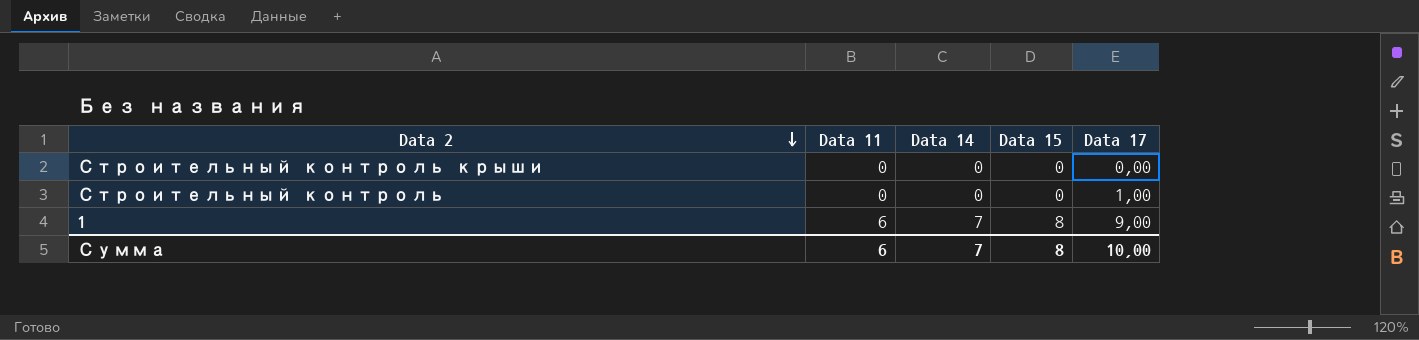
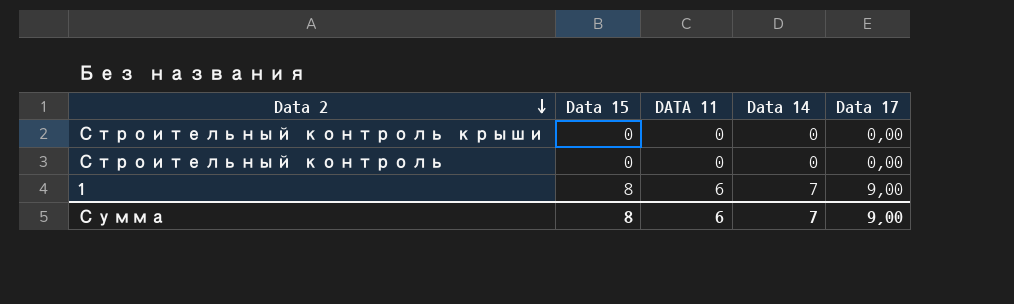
column Data 15 | position: 4 -> 2
column name: Data 11 -> DATA 11
Строительный контроль | Data 17: 1,00 -> 0,00
Сумма | Data 17: 10,00 -> 9,00

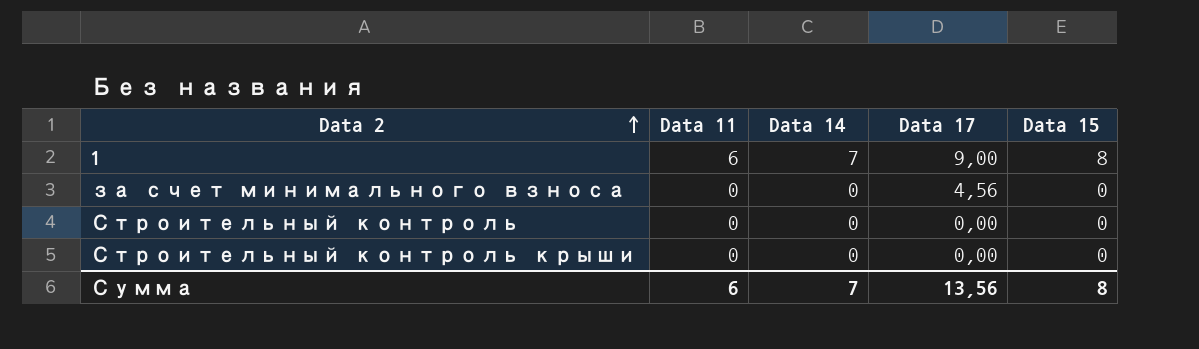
row order: Data 2 descending -> Data 2 ascending
column name: DATA 11 -> Data 11
column Data 15 | position: 2 -> 5
row за счет минимального взноса: none -> 0 | 0 | 4,56 | 0
Сумма | Data 17: 9,00 -> 13,56

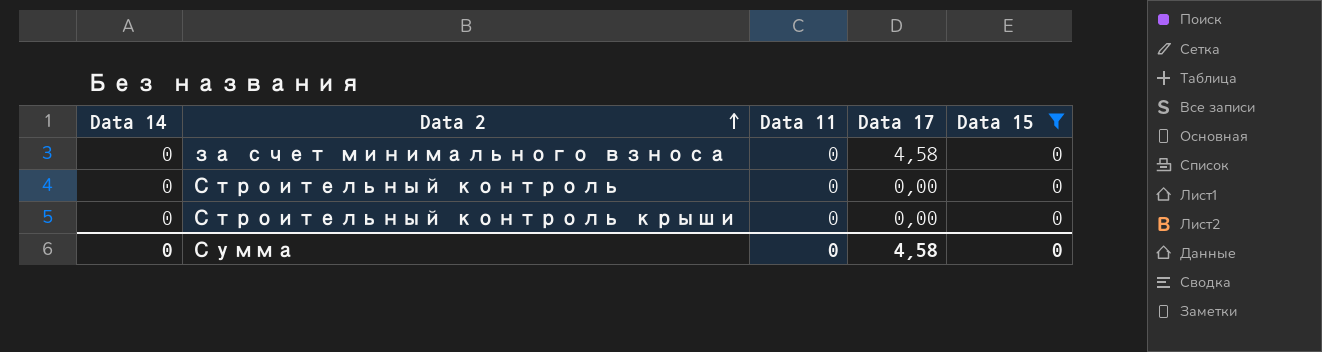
filter: none -> Data 15 = 0
column Data 14 | position: 3 -> 1
за счет минимального взноса | Data 17: 4,56 -> 4,58
Сумма | Data 14: 7 -> 0
Сумма | Data 11: 6 -> 0
Сумма | Data 17: 13,56 -> 4,58
Сумма | Data 15: 8 -> 0

